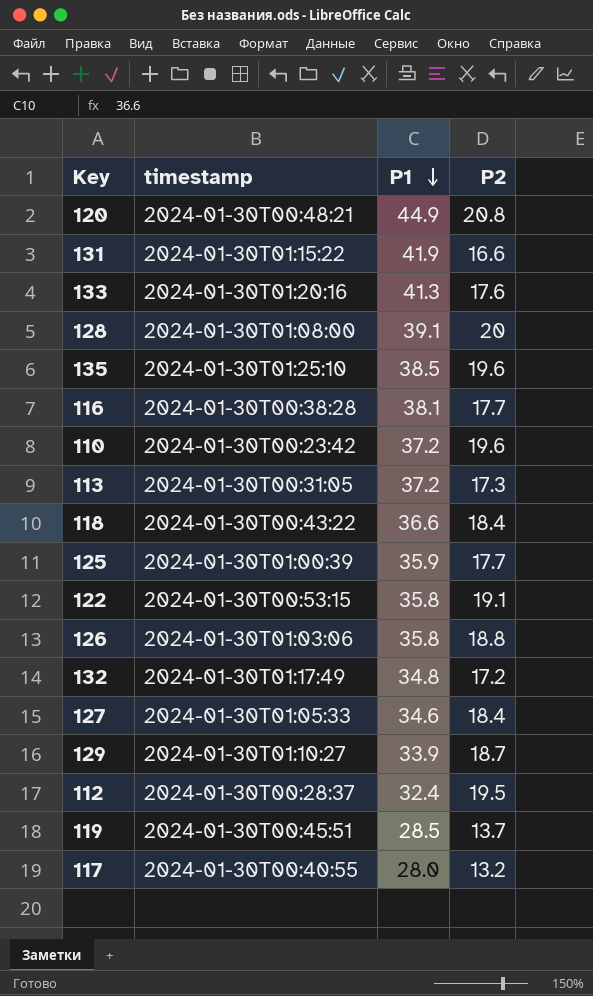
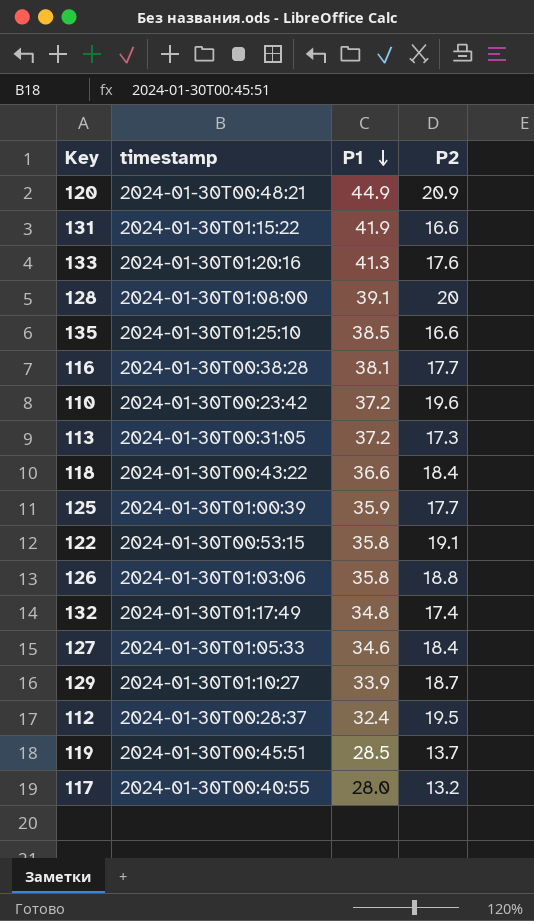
120 | P2: 20.8 -> 20.9
135 | P2: 19.6 -> 16.6
132 | P2: 17.2 -> 17.4

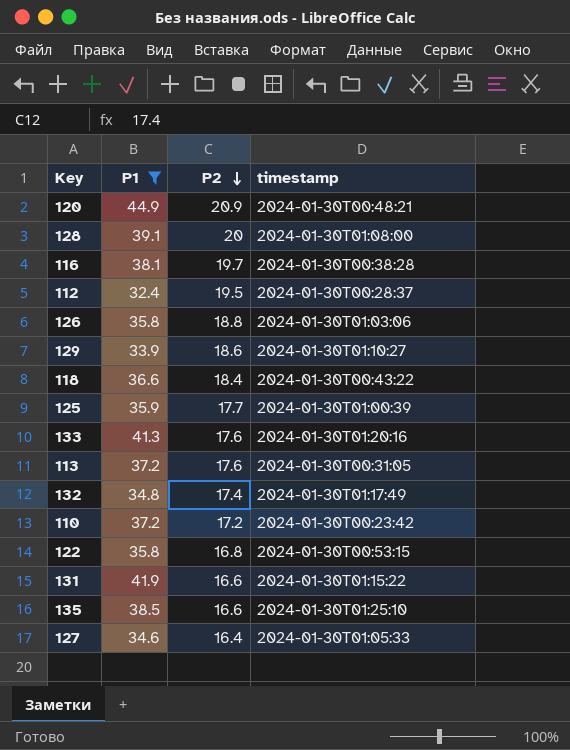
filter: none -> P1 >= 32.4
row order: P1 descending -> P2 descending
column timestamp | position: 2 -> 4
116 | P2: 17.7 -> 19.7
129 | P2: 18.7 -> 18.6
113 | P2: 17.3 -> 17.6
110 | P2: 19.6 -> 17.2
122 | P2: 19.1 -> 16.8
127 | P2: 18.4 -> 16.4

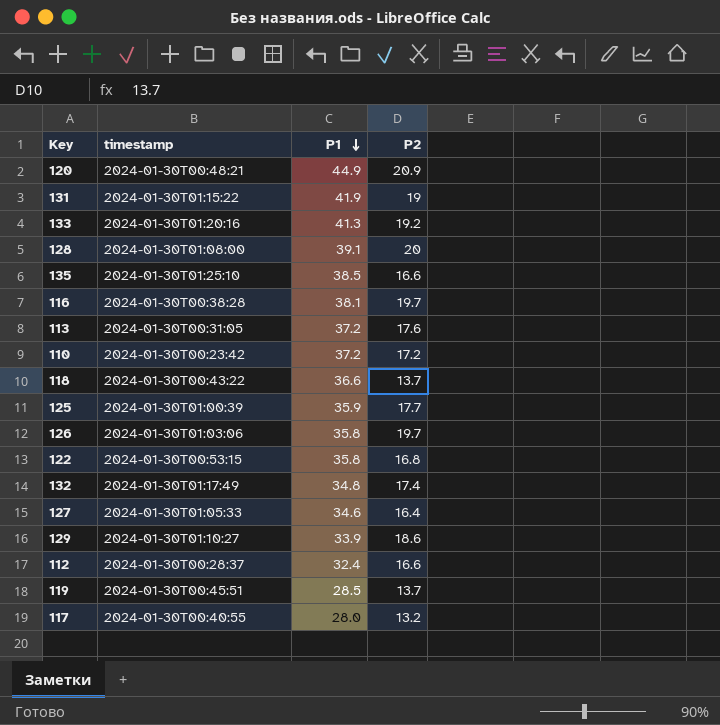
filter: P1 >= 32.4 -> none
row order: P2 descending -> P1 descending
column timestamp | position: 4 -> 2
131 | P2: 16.6 -> 19
133 | P2: 17.6 -> 19.2
118 | P2: 18.4 -> 13.7
126 | P2: 18.8 -> 19.7
112 | P2: 19.5 -> 16.6

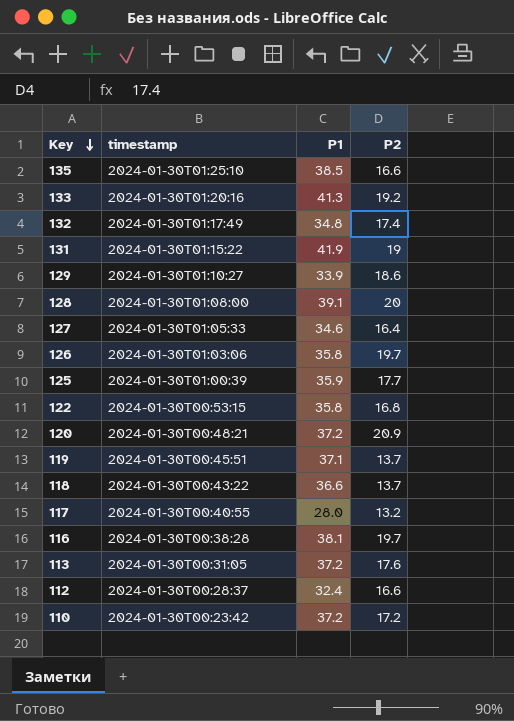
row order: P1 descending -> Key descending
120 | P1: 44.9 -> 37.2
119 | P1: 28.5 -> 37.1

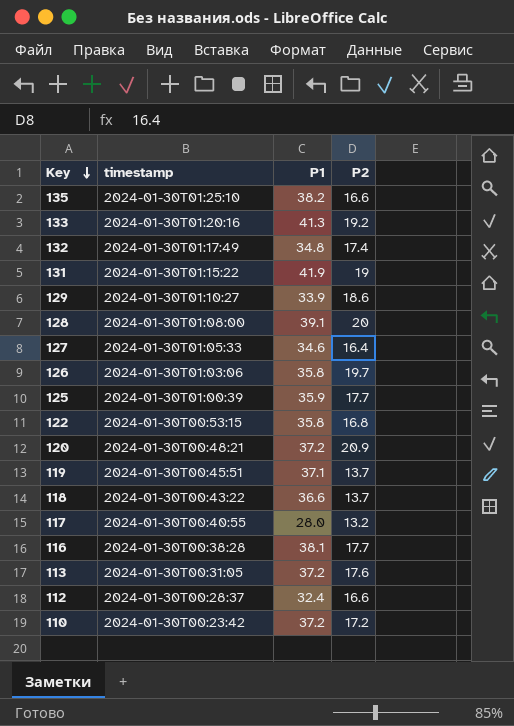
135 | P1: 38.5 -> 38.2
116 | P2: 19.7 -> 17.7

